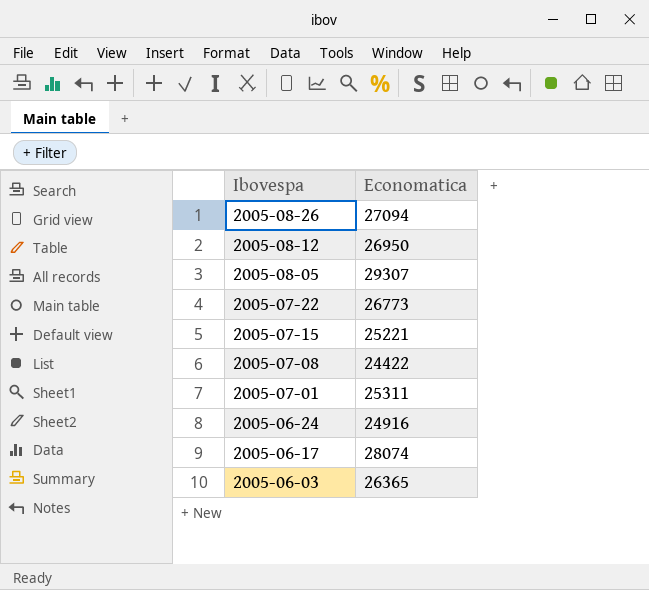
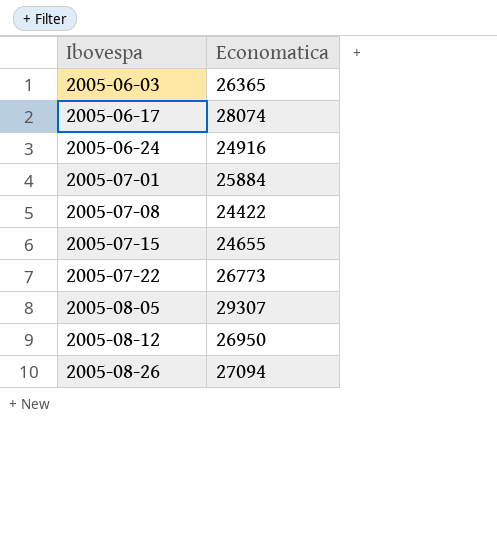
row order: Ibovespa descending -> Ibovespa ascending
2005-07-01 | Economatica: 25311 -> 25884
2005-07-15 | Economatica: 25221 -> 24655

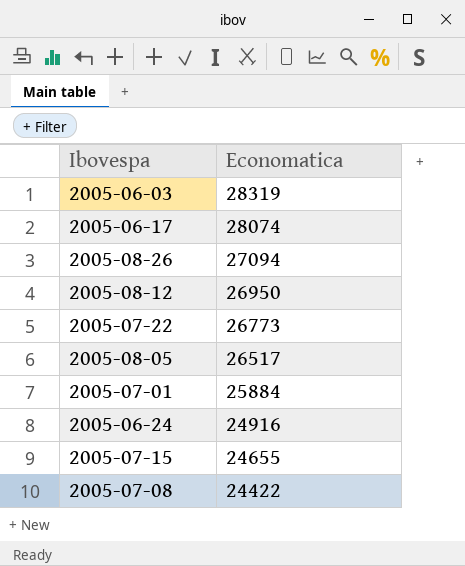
row order: Ibovespa ascending -> Economatica descending
2005-06-03 | Economatica: 26365 -> 28319
2005-08-05 | Economatica: 29307 -> 26517

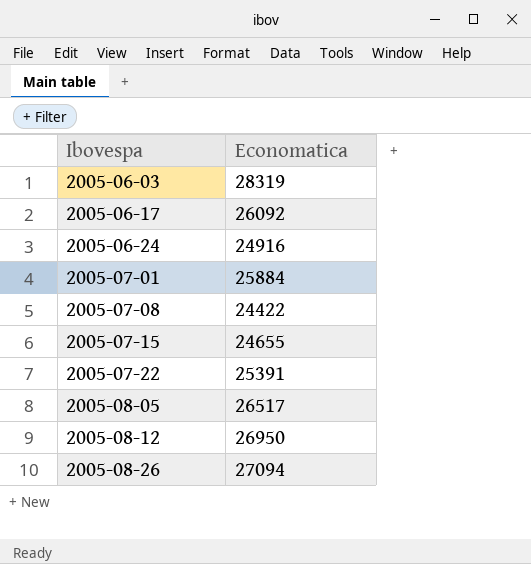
row order: Economatica descending -> Ibovespa ascending
2005-06-17 | Economatica: 28074 -> 26092
2005-07-22 | Economatica: 26773 -> 25391

